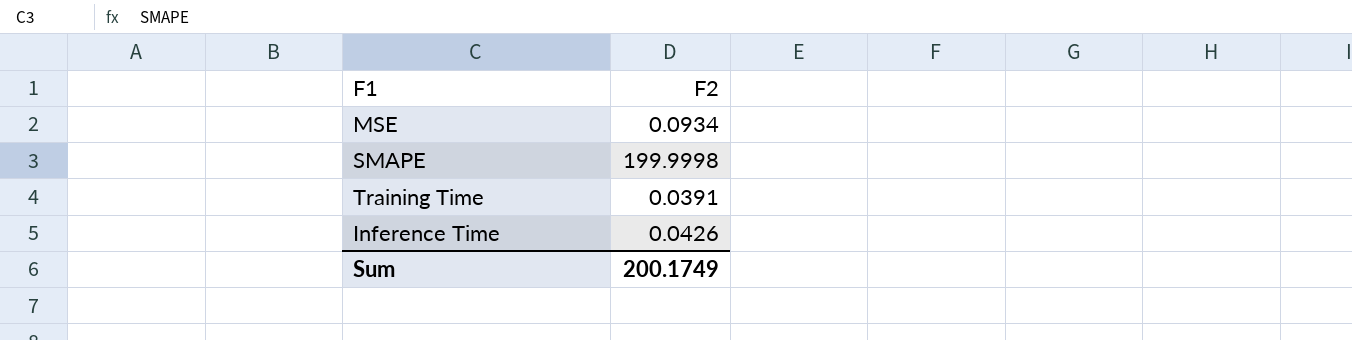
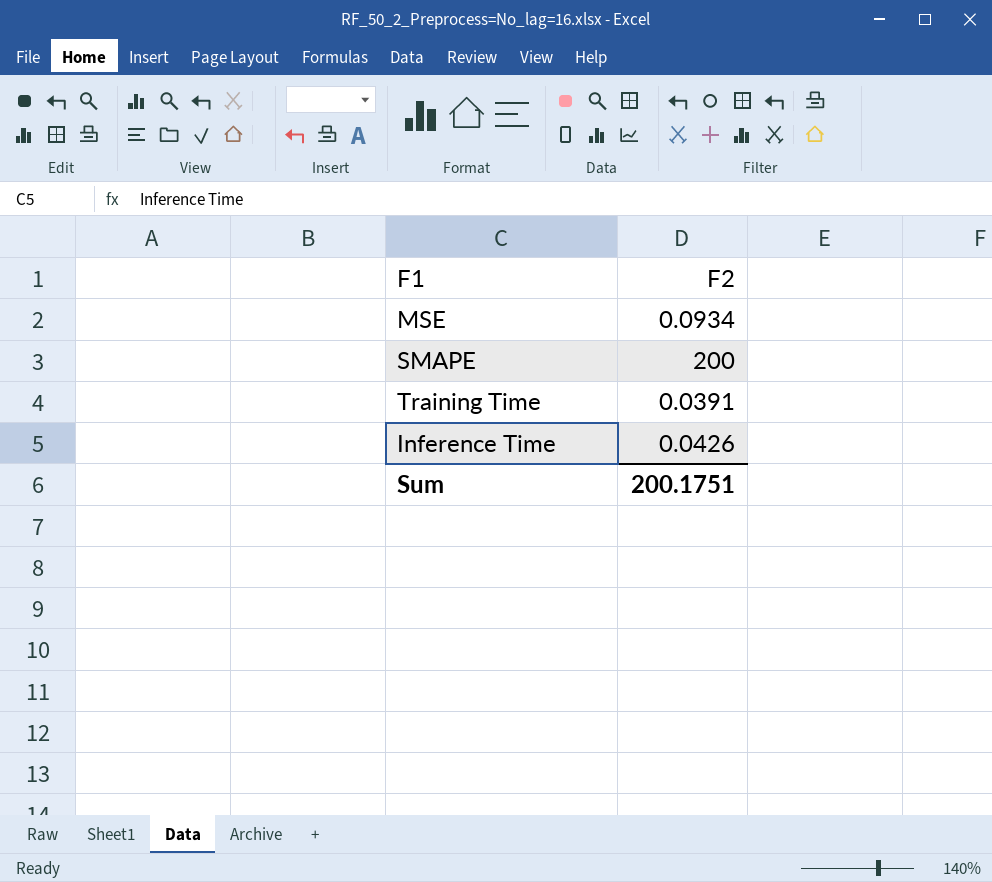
SMAPE | F2: 199.9998 -> 200
Sum | F2: 200.1749 -> 200.1751

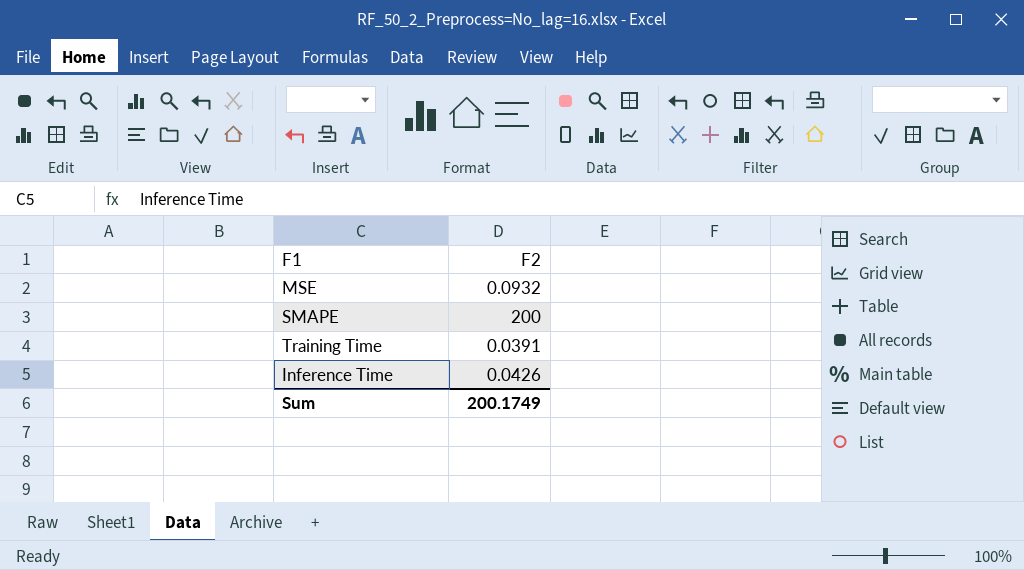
MSE | F2: 0.0934 -> 0.0932
Sum | F2: 200.1751 -> 200.1749

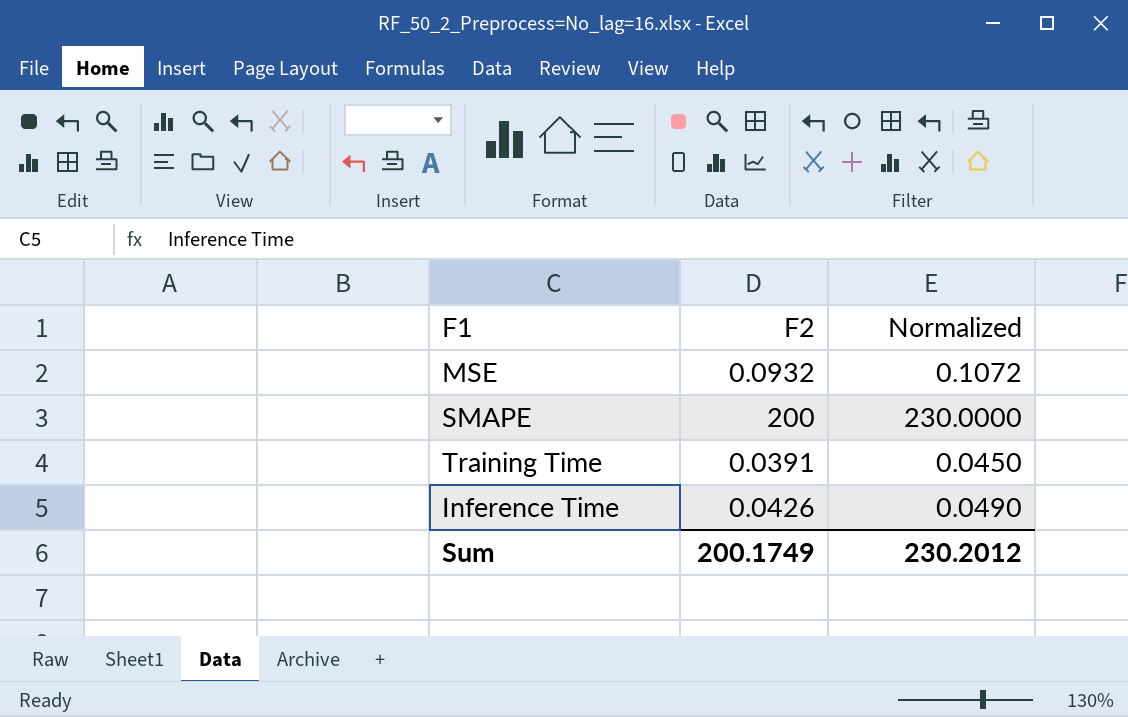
column Normalized | formula: none -> [F2] * 1.15

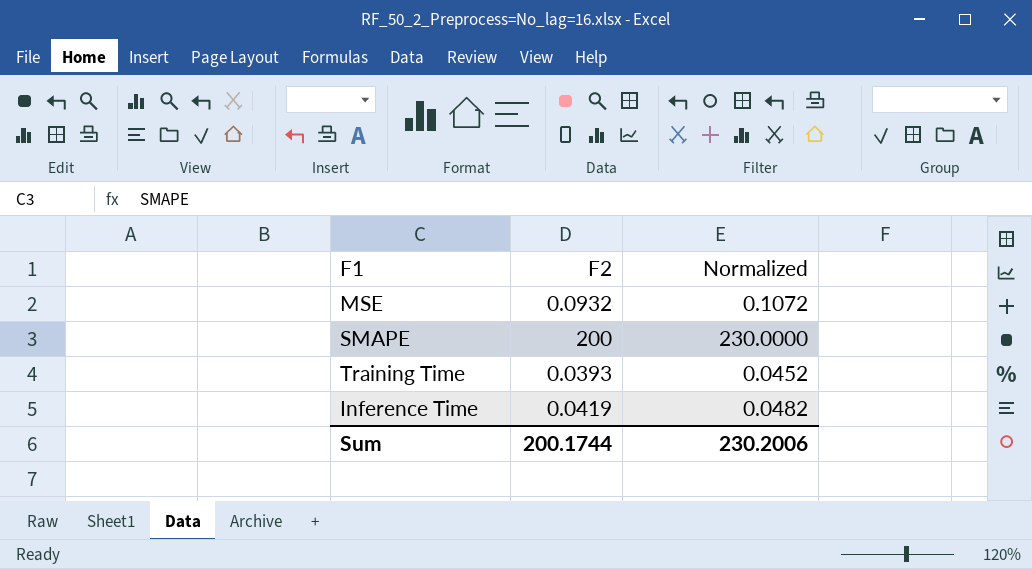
Training Time | F2: 0.0391 -> 0.0393
Training Time | Normalized: 0.0450 -> 0.0452
Inference Time | F2: 0.0426 -> 0.0419
Inference Time | Normalized: 0.0490 -> 0.0482
Sum | F2: 200.1749 -> 200.1744
Sum | Normalized: 230.2012 -> 230.2006

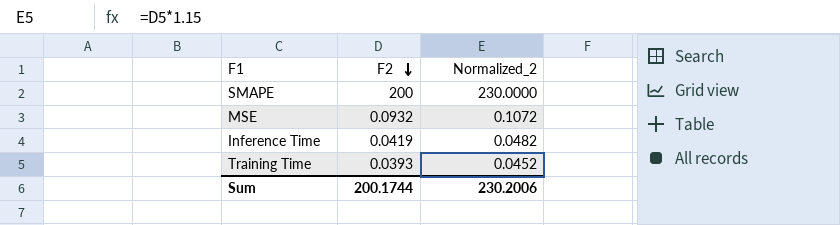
row order: none -> F2 descending
column name: Normalized -> Normalized_2

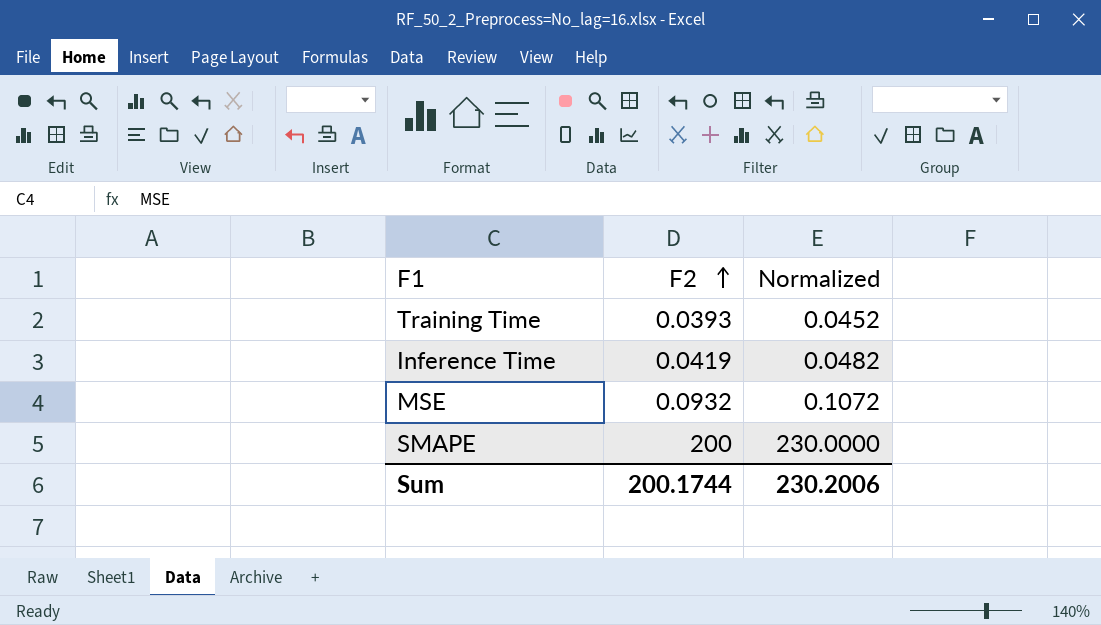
row order: F2 descending -> F2 ascending
column name: Normalized_2 -> Normalized

